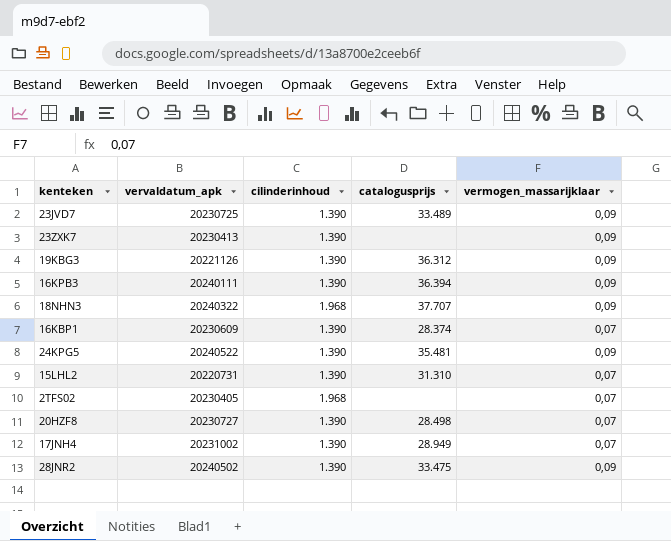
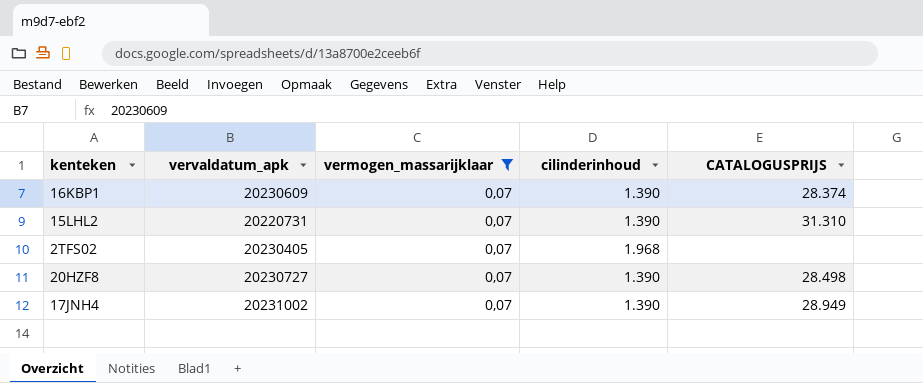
filter: none -> vermogen_massarijklaar = 0,07
column vermogen_massarijklaar | position: 5 -> 3
column name: catalogusprijs -> CATALOGUSPRIJS

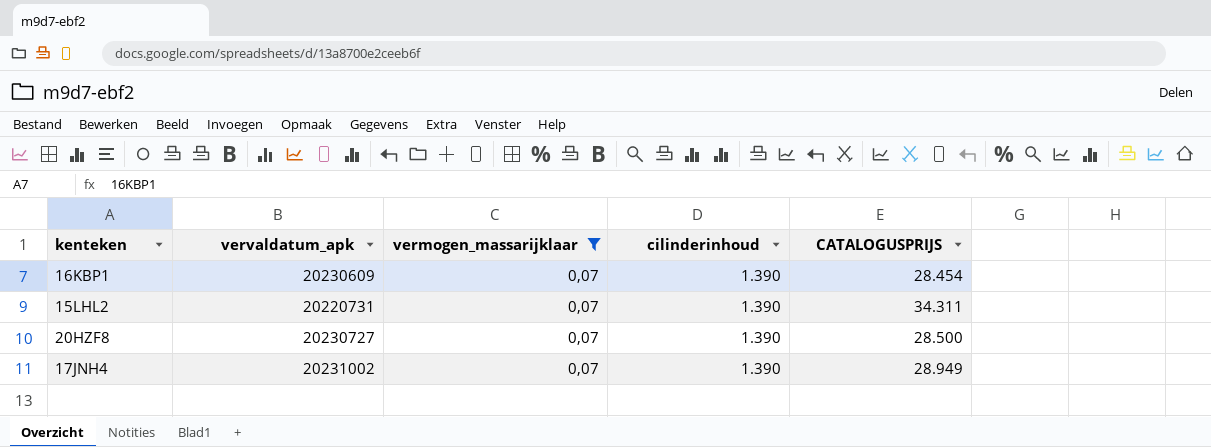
row 2TFS02: 20230405 | 0,07 | 1.968 | none -> none
16KBP1 | CATALOGUSPRIJS: 28.374 -> 28.454
15LHL2 | CATALOGUSPRIJS: 31.310 -> 34.311
20HZF8 | CATALOGUSPRIJS: 28.498 -> 28.500

